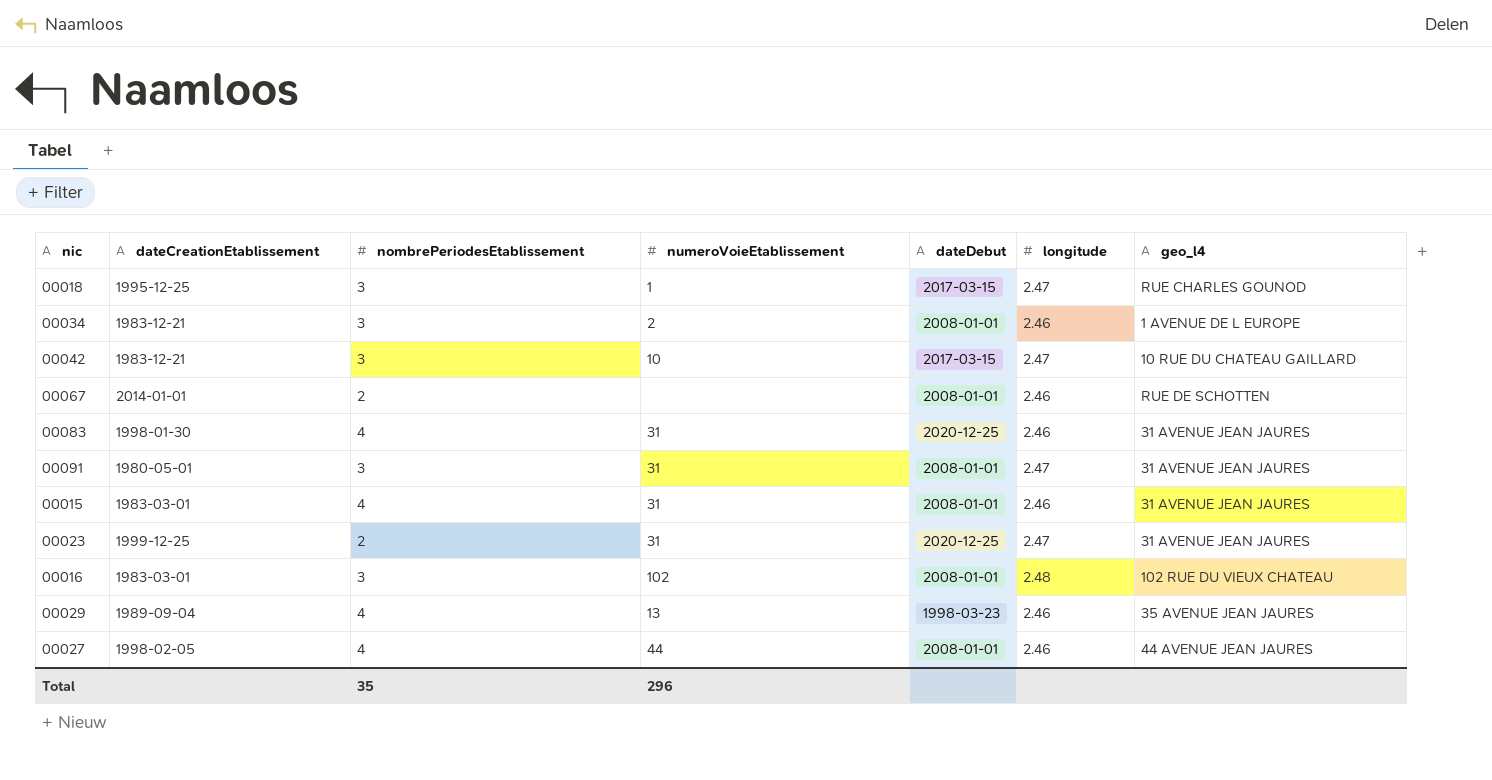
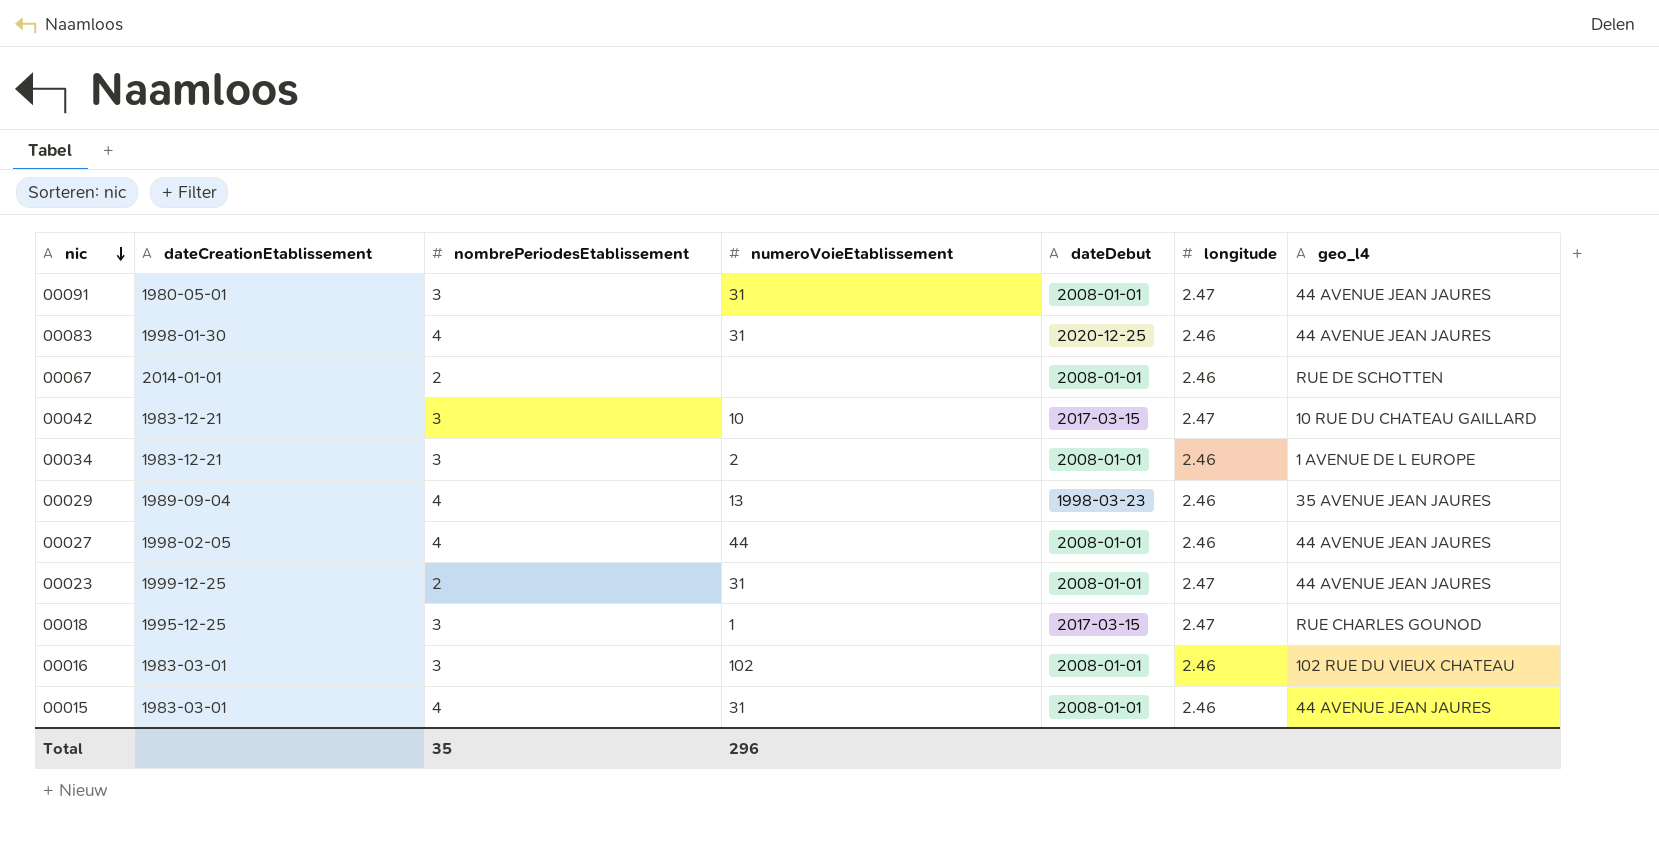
row order: none -> nic descending
00091 | geo_l4: 31 AVENUE JEAN JAURES -> 44 AVENUE JEAN JAURES
00083 | geo_l4: 31 AVENUE JEAN JAURES -> 44 AVENUE JEAN JAURES
00023 | dateDebut: 2020-12-25 -> 2008-01-01
00023 | geo_l4: 31 AVENUE JEAN JAURES -> 44 AVENUE JEAN JAURES
00016 | longitude: 2.48 -> 2.46
00015 | geo_l4: 31 AVENUE JEAN JAURES -> 44 AVENUE JEAN JAURES

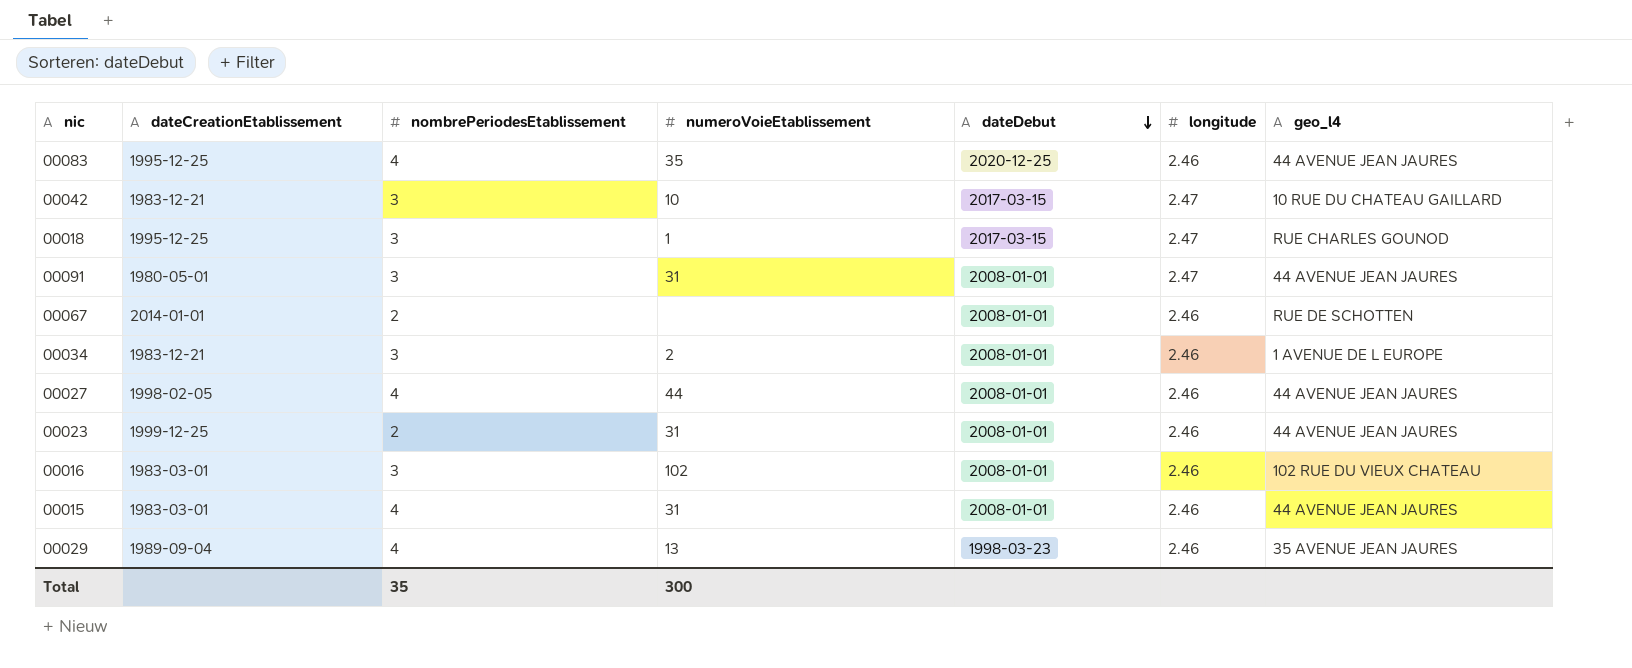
row order: nic descending -> dateDebut descending
00083 | dateCreationEtablissement: 1998-01-30 -> 1995-12-25
00083 | numeroVoieEtablissement: 31 -> 35
00023 | longitude: 2.47 -> 2.46
Total | numeroVoieEtablissement: 296 -> 300

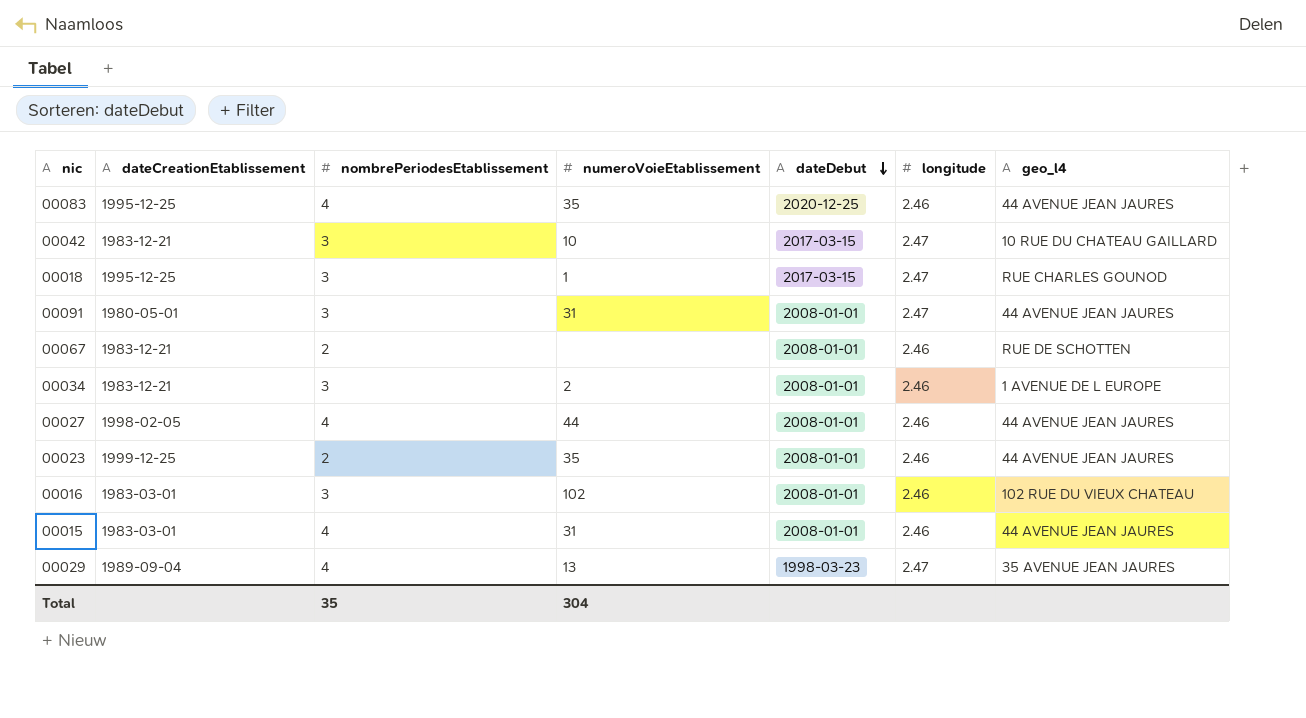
00067 | dateCreationEtablissement: 2014-01-01 -> 1983-12-21
00023 | numeroVoieEtablissement: 31 -> 35
00029 | longitude: 2.46 -> 2.47
Total | numeroVoieEtablissement: 300 -> 304

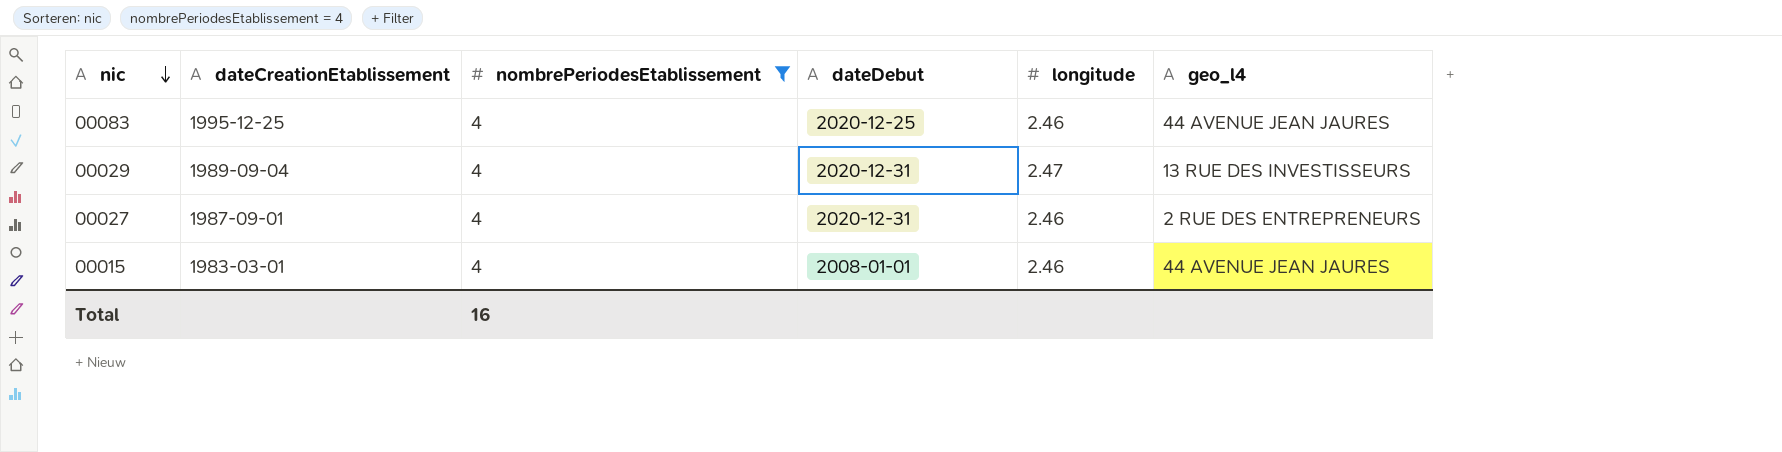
filter: none -> nombrePeriodesEtablissement = 4
row order: dateDebut descending -> nic descending
column numeroVoieEtablissement | position: 4 -> none
00029 | dateDebut: 1998-03-23 -> 2020-12-31
00029 | geo_l4: 35 AVENUE JEAN JAURES -> 13 RUE DES INVESTISSEURS
00027 | dateCreationEtablissement: 1998-02-05 -> 1987-09-01
00027 | dateDebut: 2008-01-01 -> 2020-12-31
00027 | geo_l4: 44 AVENUE JEAN JAURES -> 2 RUE DES ENTREPRENEURS
Total | nombrePeriodesEtablissement: 35 -> 16

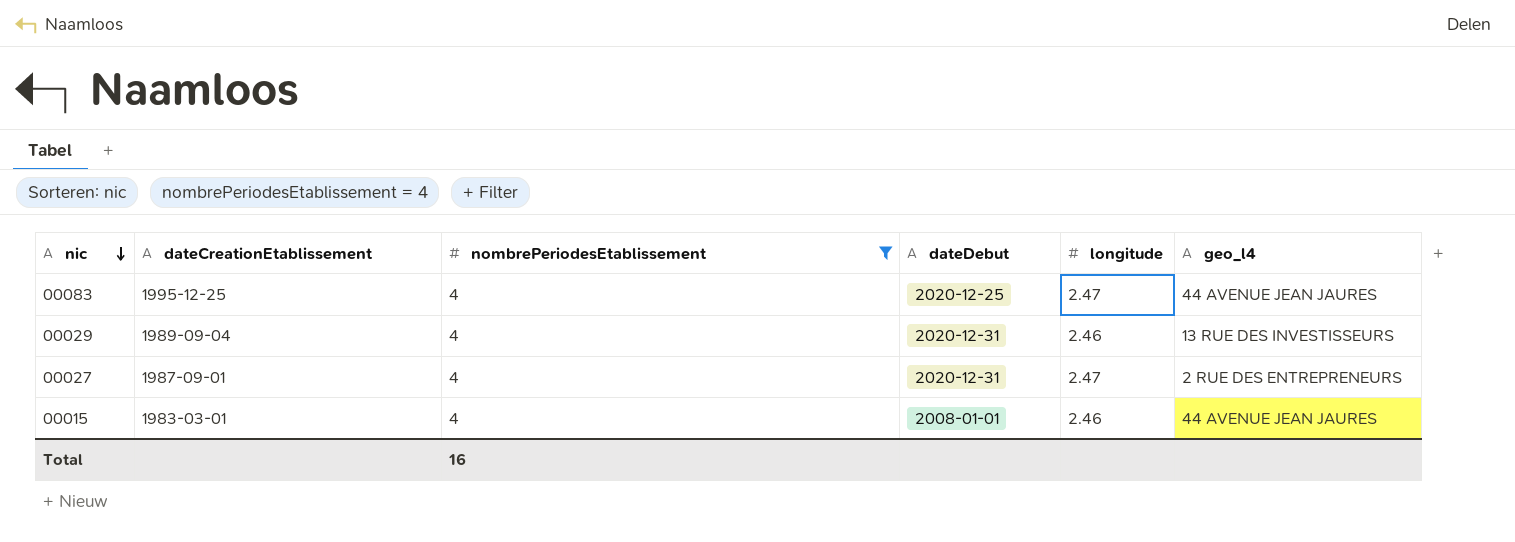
00083 | longitude: 2.46 -> 2.47
00029 | longitude: 2.47 -> 2.46
00027 | longitude: 2.46 -> 2.47

